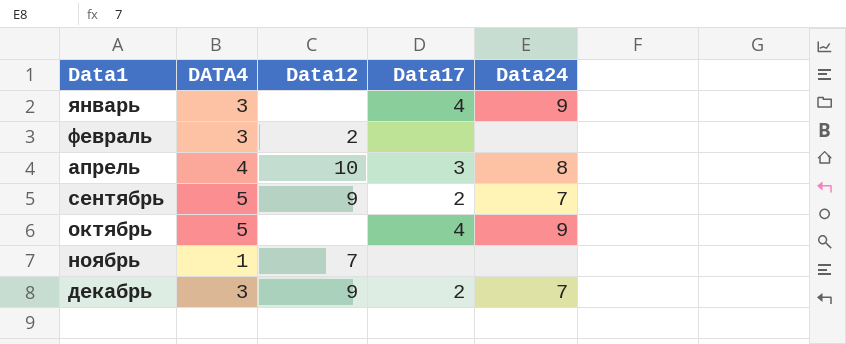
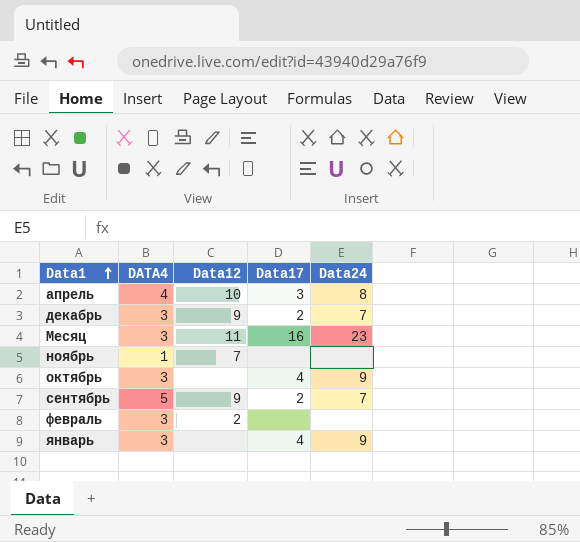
row order: none -> Data1 ascending
row Месяц: none -> 3 | 11 | 16 | 23
октябрь | DATA4: 5 -> 3

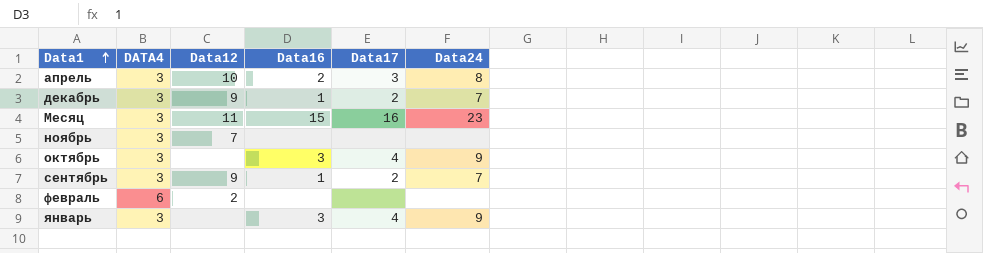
column Data16 | position: none -> 4
апрель | DATA4: 4 -> 3
ноябрь | DATA4: 1 -> 3
сентябрь | DATA4: 5 -> 3
февраль | DATA4: 3 -> 6

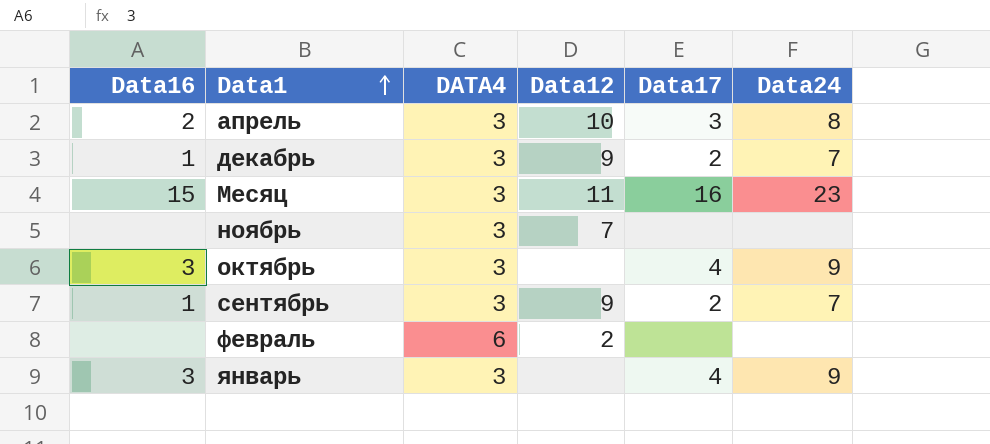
column Data16 | position: 4 -> 1

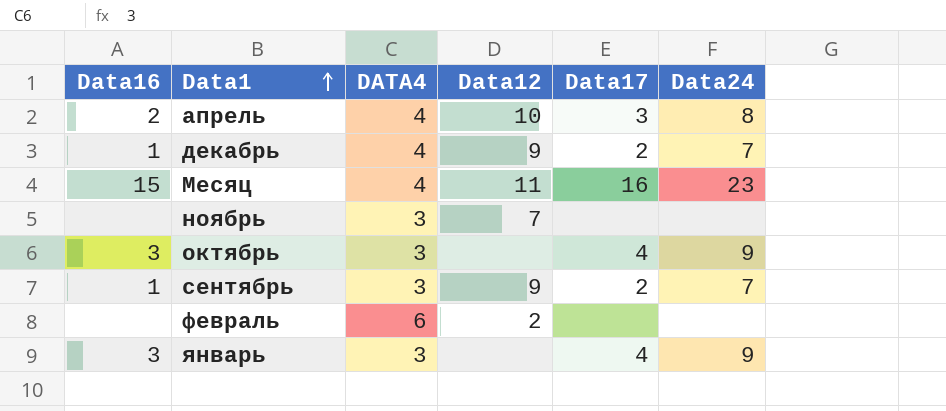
апрель | DATA4: 3 -> 4
декабрь | DATA4: 3 -> 4
Месяц | DATA4: 3 -> 4

